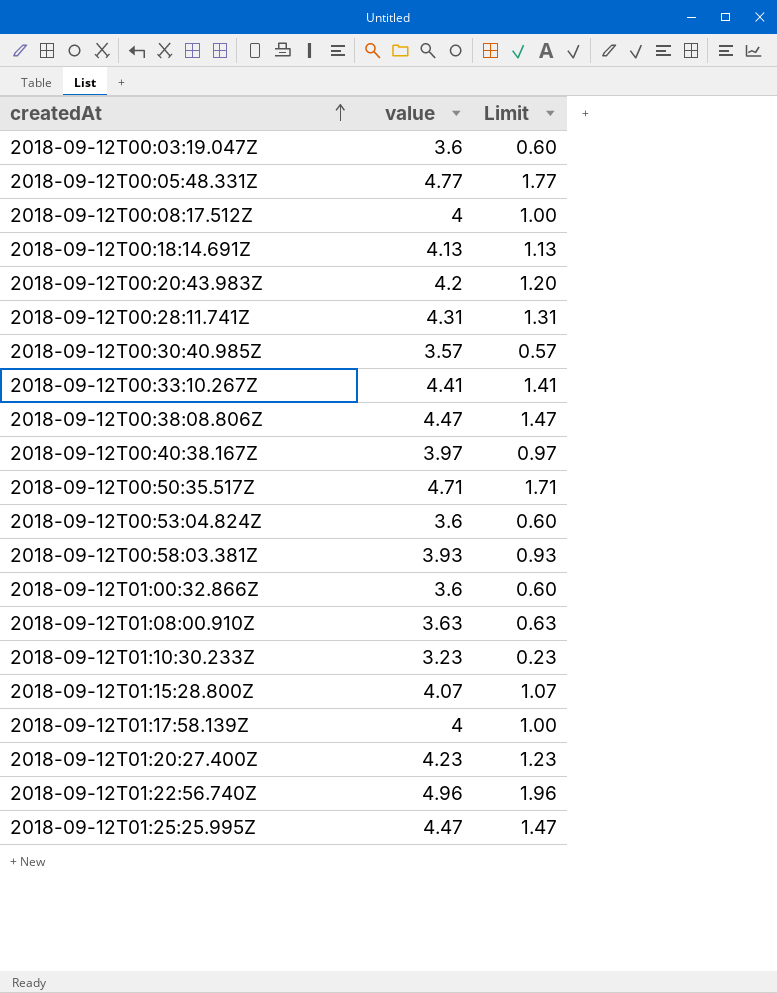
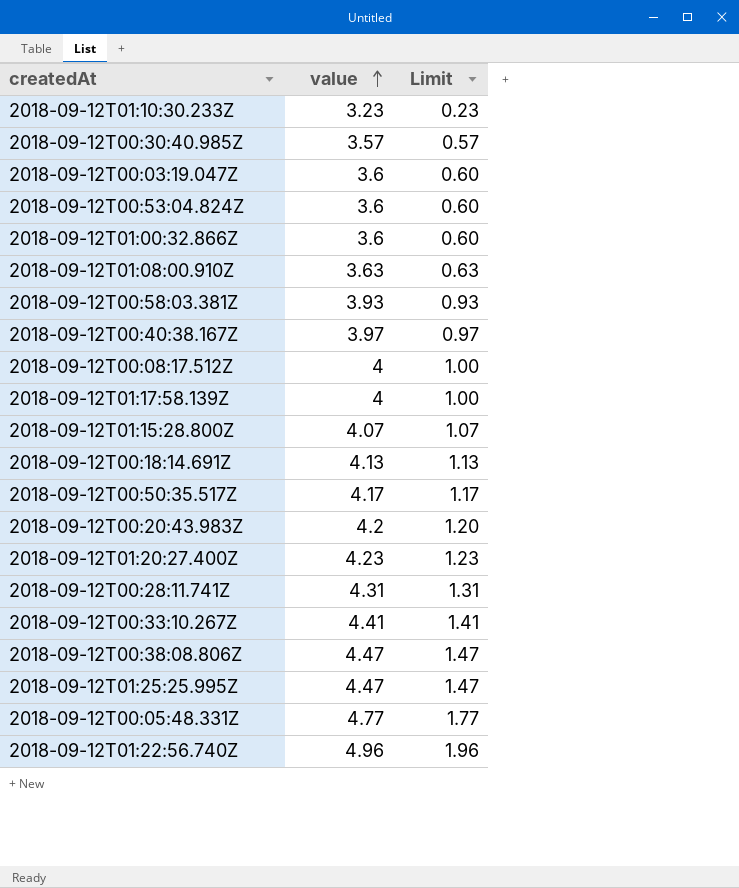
row order: createdAt ascending -> value ascending
2018-09-12T00:50:35.517Z | value: 4.71 -> 4.17
2018-09-12T00:50:35.517Z | Limit: 1.71 -> 1.17

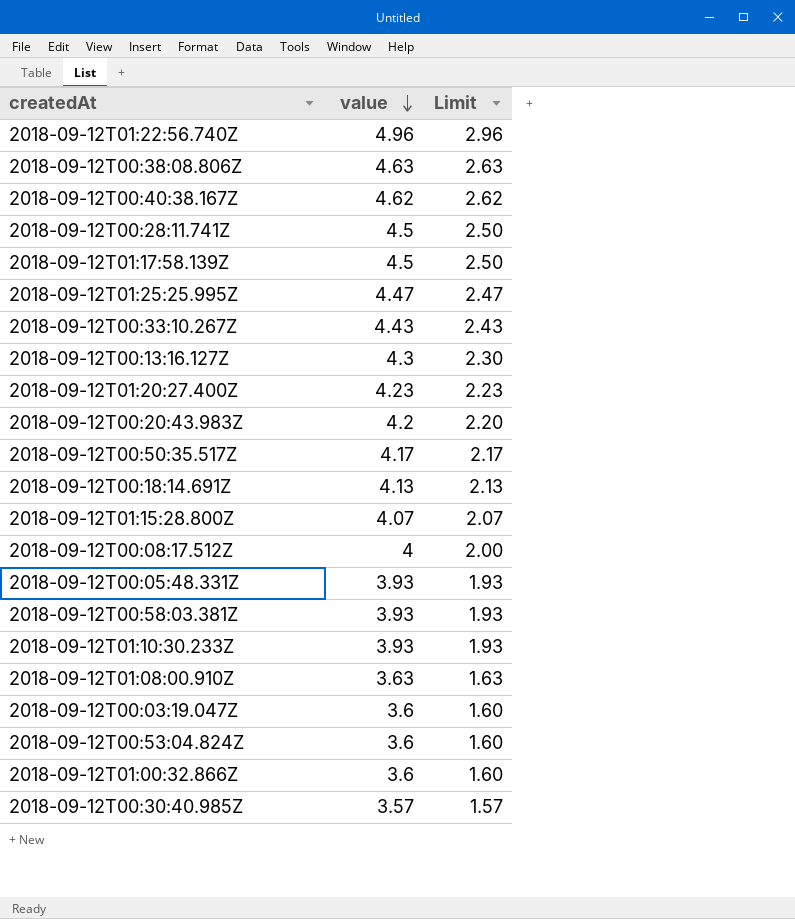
row order: value ascending -> value descending
column Limit | formula: [value] - 3 -> [value] - 2
2018-09-12T00:38:08.806Z | value: 4.47 -> 4.63
2018-09-12T00:40:38.167Z | value: 3.97 -> 4.62
2018-09-12T00:28:11.741Z | value: 4.31 -> 4.5
2018-09-12T01:17:58.139Z | value: 4 -> 4.5
2018-09-12T00:33:10.267Z | value: 4.41 -> 4.43
row 2018-09-12T00:13:16.127Z: none -> 4.3 | 2.30
2018-09-12T00:05:48.331Z | value: 4.77 -> 3.93
2018-09-12T01:10:30.233Z | value: 3.23 -> 3.93

